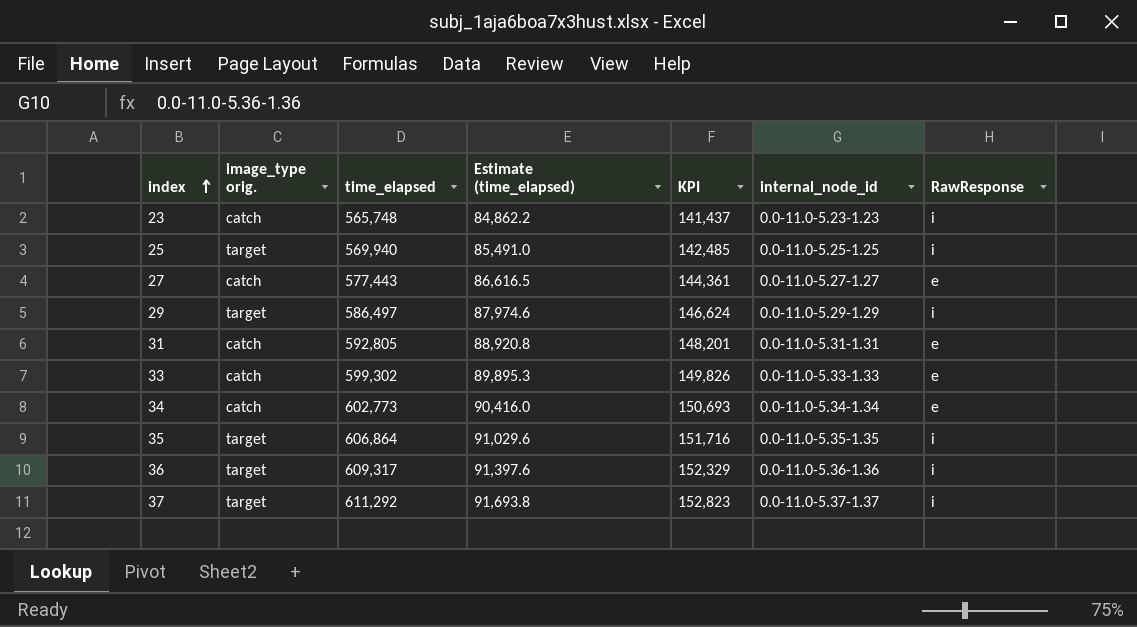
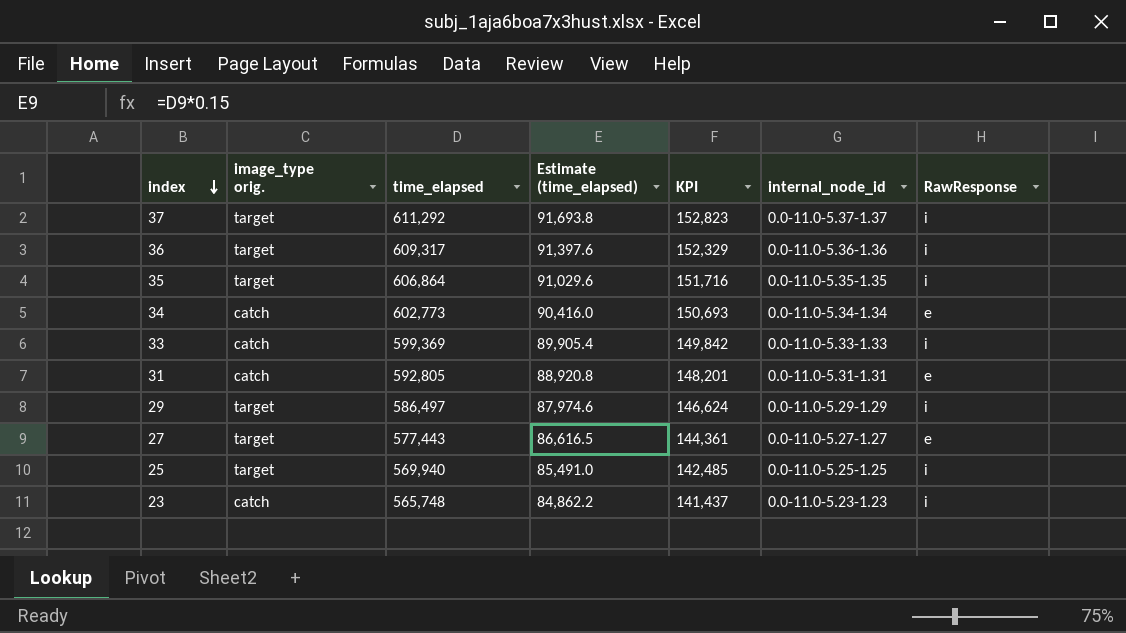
row order: index ascending -> index descending
33 | time_elapsed: 599,302 -> 599,369
33 | Estimate (time_elapsed): 89,895.3 -> 89,905.4
33 | KPI: 149,826 -> 149,842
33 | RawResponse: e -> i
27 | image_type orig.: catch -> target

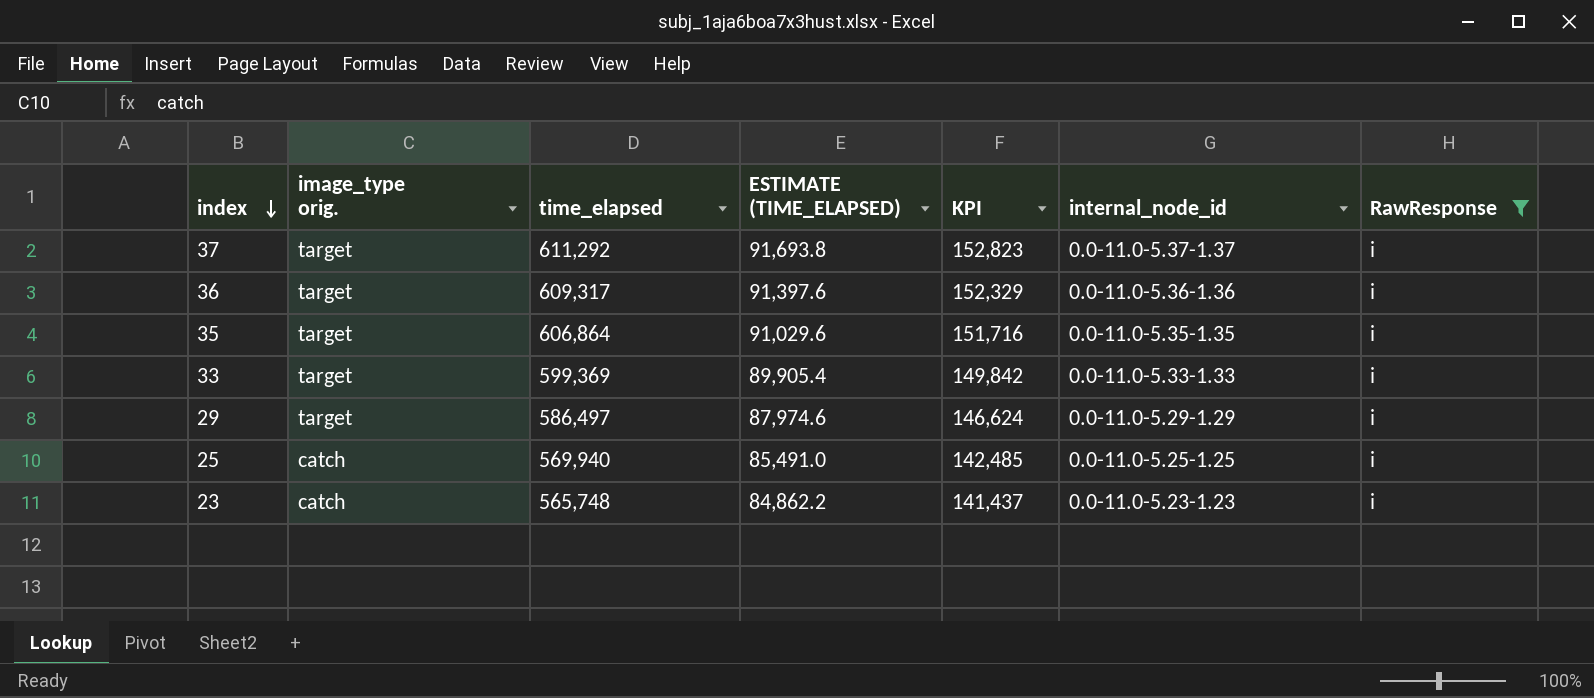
filter: none -> RawResponse = i
column name: Estimate (time_elapsed) -> ESTIMATE (TIME_ELAPSED)
33 | image_type orig.: catch -> target
25 | image_type orig.: target -> catch

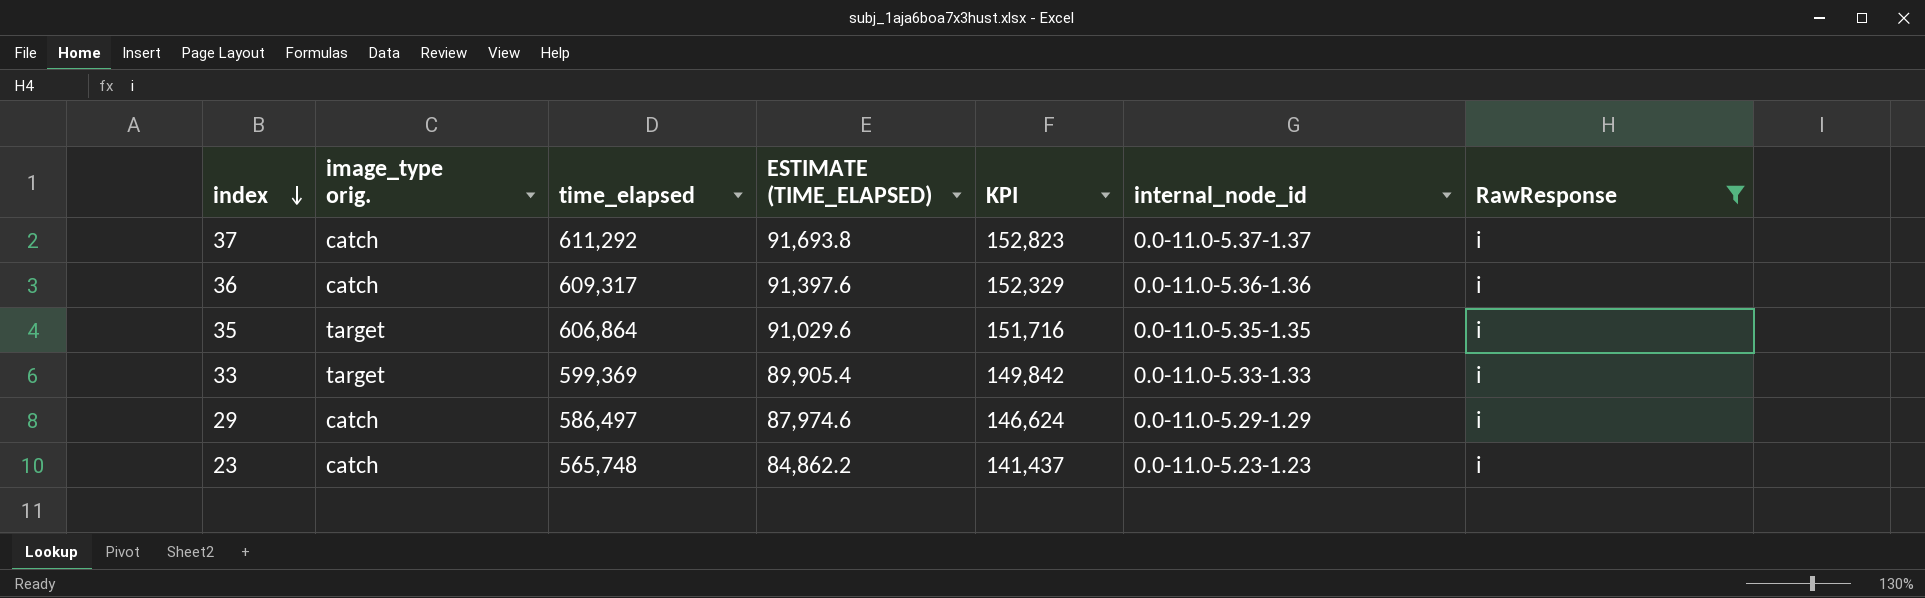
row 25: catch | 569,940 | 85,491.0 | 142,485 | 0.0-11.0-5.25-1.25 | i -> none
37 | image_type orig.: target -> catch
36 | image_type orig.: target -> catch
29 | image_type orig.: target -> catch

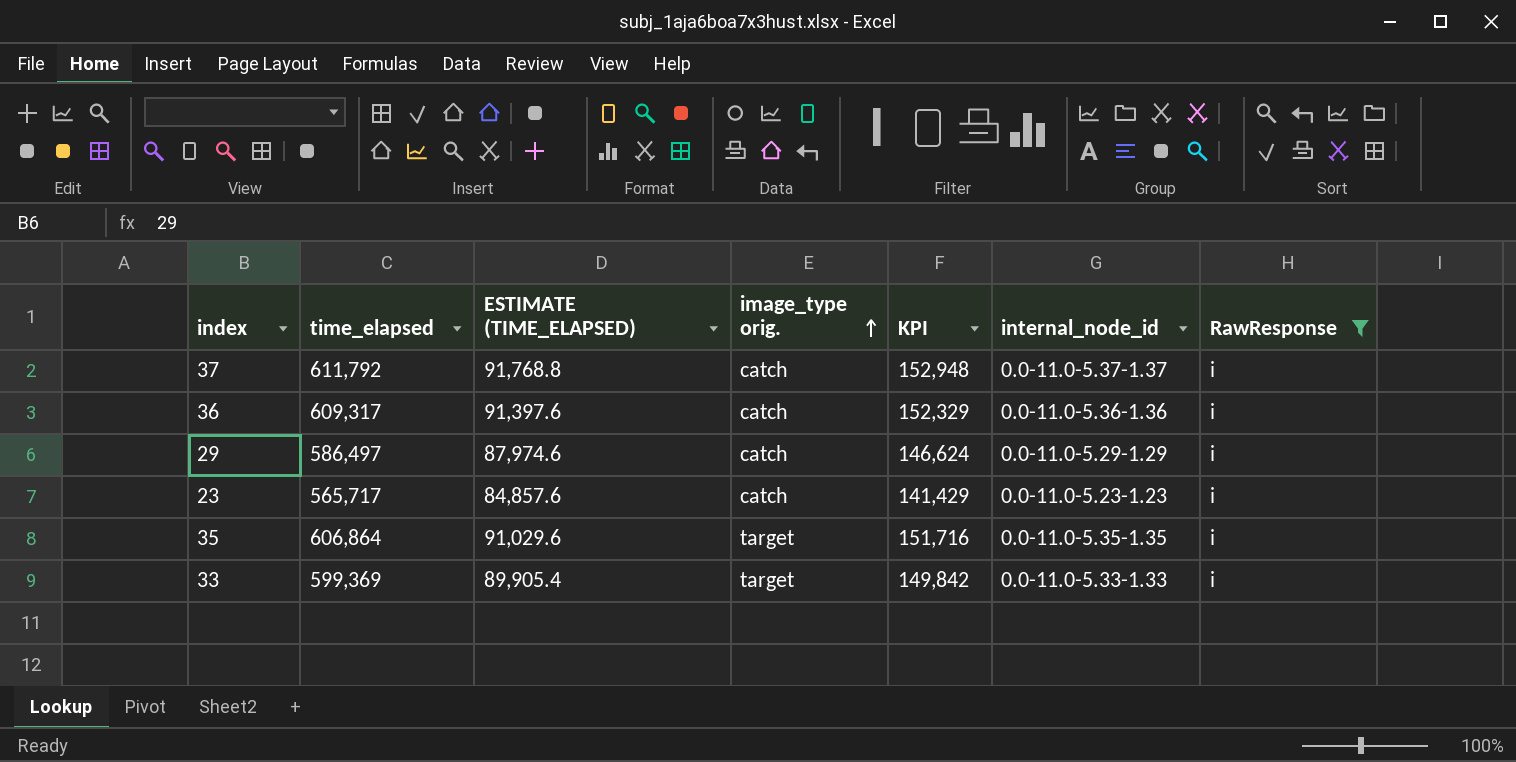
row order: index descending -> image_type orig. ascending
column image_type orig. | position: 2 -> 4
37 | time_elapsed: 611,292 -> 611,792
37 | ESTIMATE (TIME_ELAPSED): 91,693.8 -> 91,768.8
37 | KPI: 152,823 -> 152,948
23 | time_elapsed: 565,748 -> 565,717
23 | ESTIMATE (TIME_ELAPSED): 84,862.2 -> 84,857.6
23 | KPI: 141,437 -> 141,429

